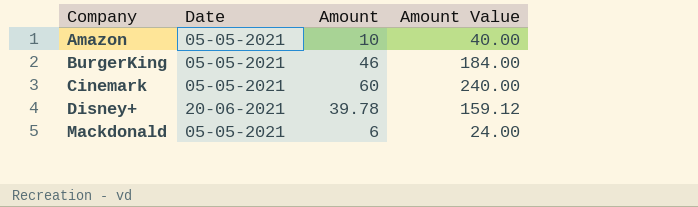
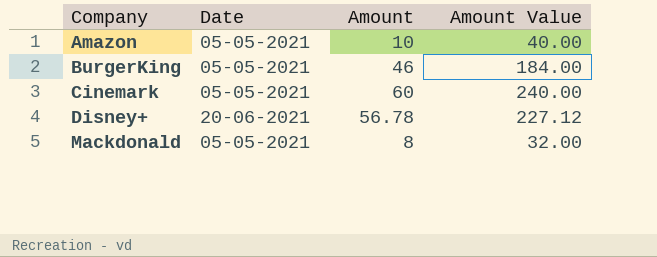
Disney+ | Amount: 39.78 -> 56.78
Disney+ | Amount Value: 159.12 -> 227.12
Mackdonald | Amount: 6 -> 8
Mackdonald | Amount Value: 24.00 -> 32.00

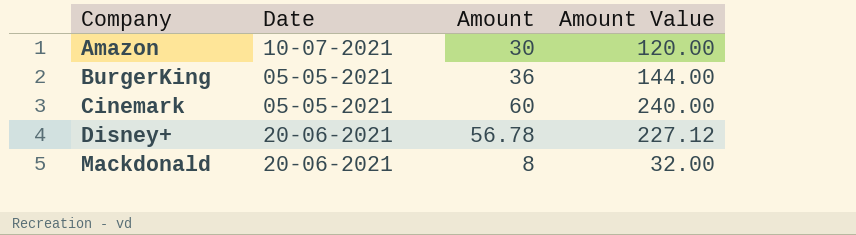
Amazon | Date: 05-05-2021 -> 10-07-2021
Amazon | Amount: 10 -> 30
Amazon | Amount Value: 40.00 -> 120.00
BurgerKing | Amount: 46 -> 36
BurgerKing | Amount Value: 184.00 -> 144.00
Mackdonald | Date: 05-05-2021 -> 20-06-2021

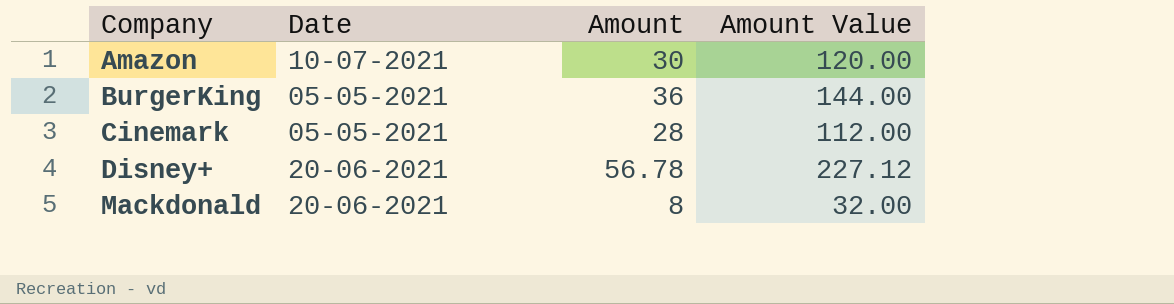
Cinemark | Amount: 60 -> 28
Cinemark | Amount Value: 240.00 -> 112.00

